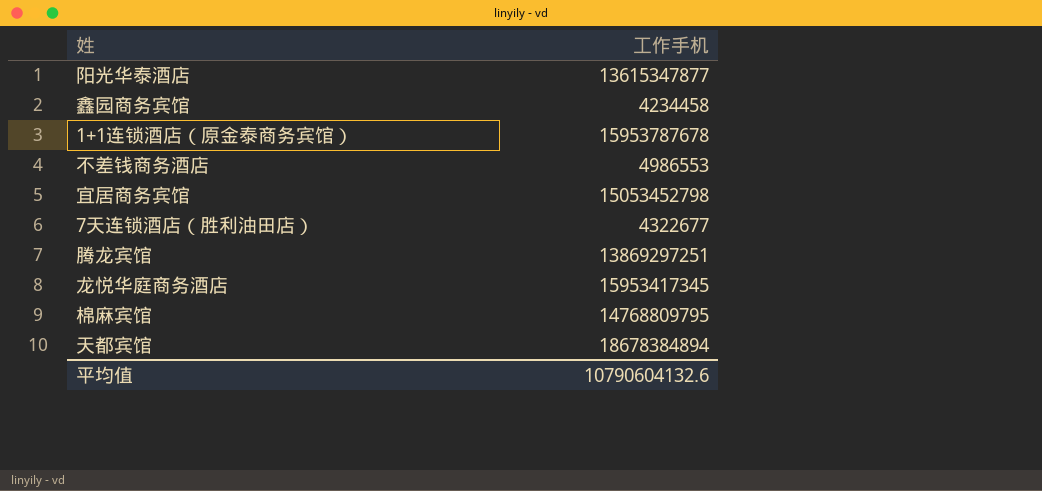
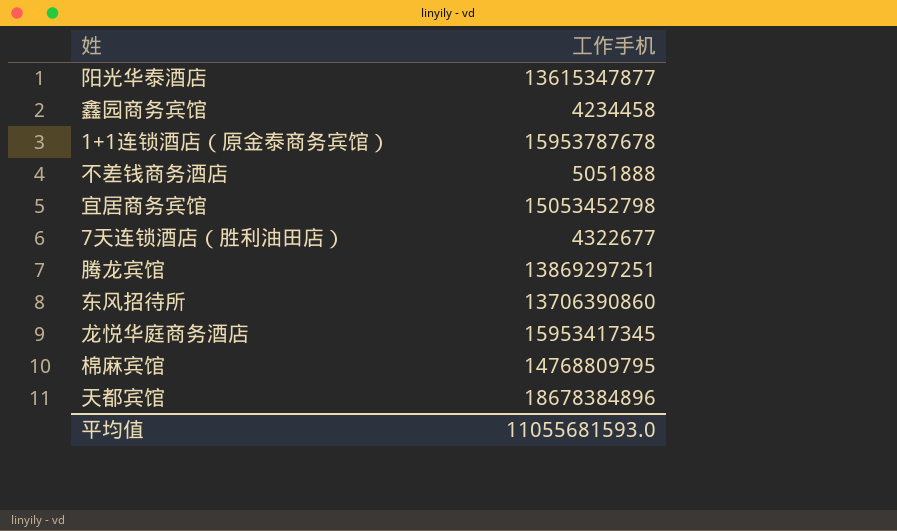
不差钱商务酒店 | 工作手机: 4986553 -> 5051888
row 东风招待所: none -> 13706390860
天都宾馆 | 工作手机: 18678384894 -> 18678384896
平均值 | 工作手机: 10790604132.6 -> 11055681593.0

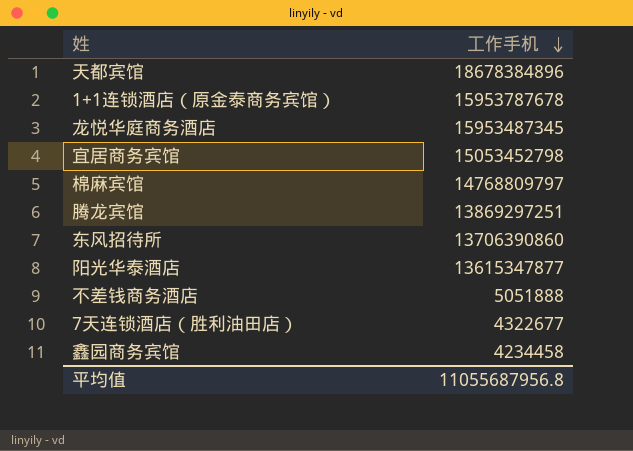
row order: none -> 工作手机 descending
龙悦华庭商务酒店 | 工作手机: 15953417345 -> 15953487345
棉麻宾馆 | 工作手机: 14768809795 -> 14768809797
平均值 | 工作手机: 11055681593.0 -> 11055687956.8

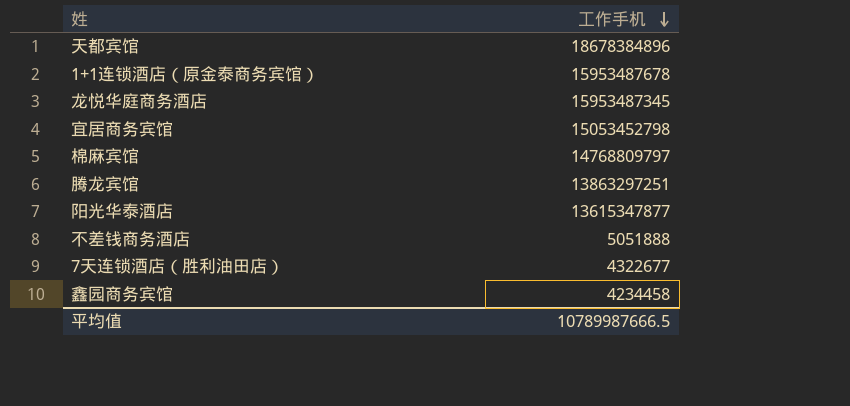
row 东风招待所: 13706390860 -> none
1+1连锁酒店（原金泰商务宾馆） | 工作手机: 15953787678 -> 15953487678
腾龙宾馆 | 工作手机: 13869297251 -> 13863297251
平均值 | 工作手机: 11055687956.8 -> 10789987666.5

